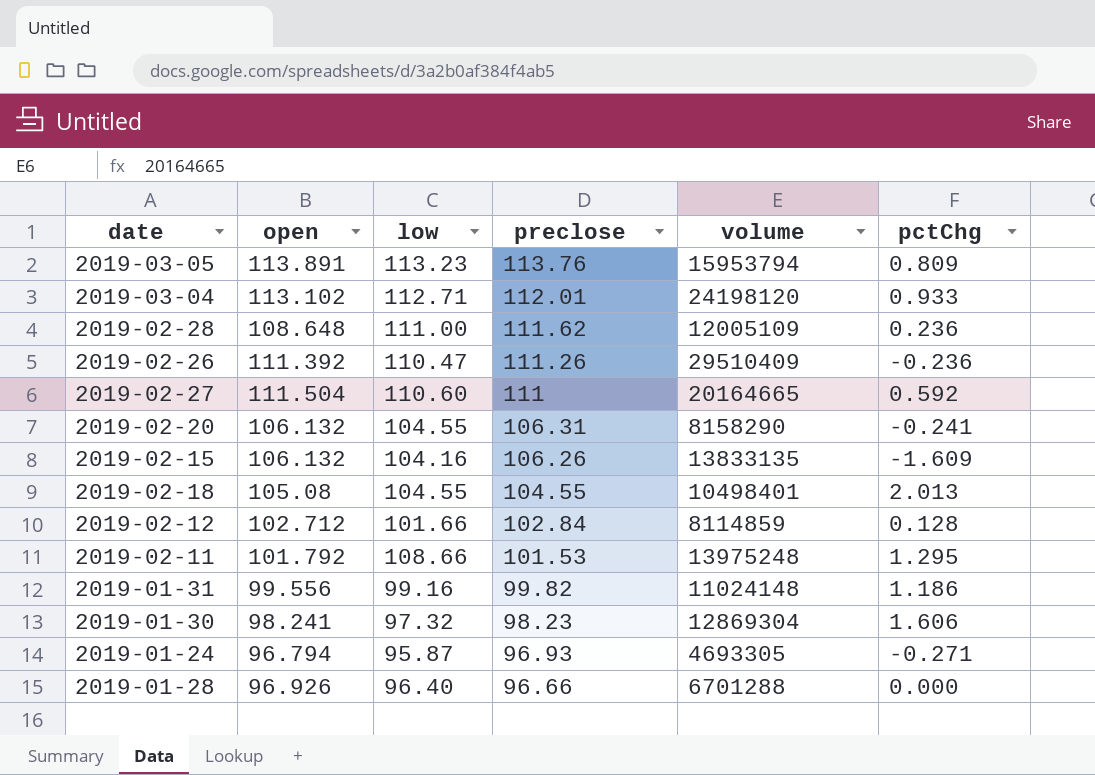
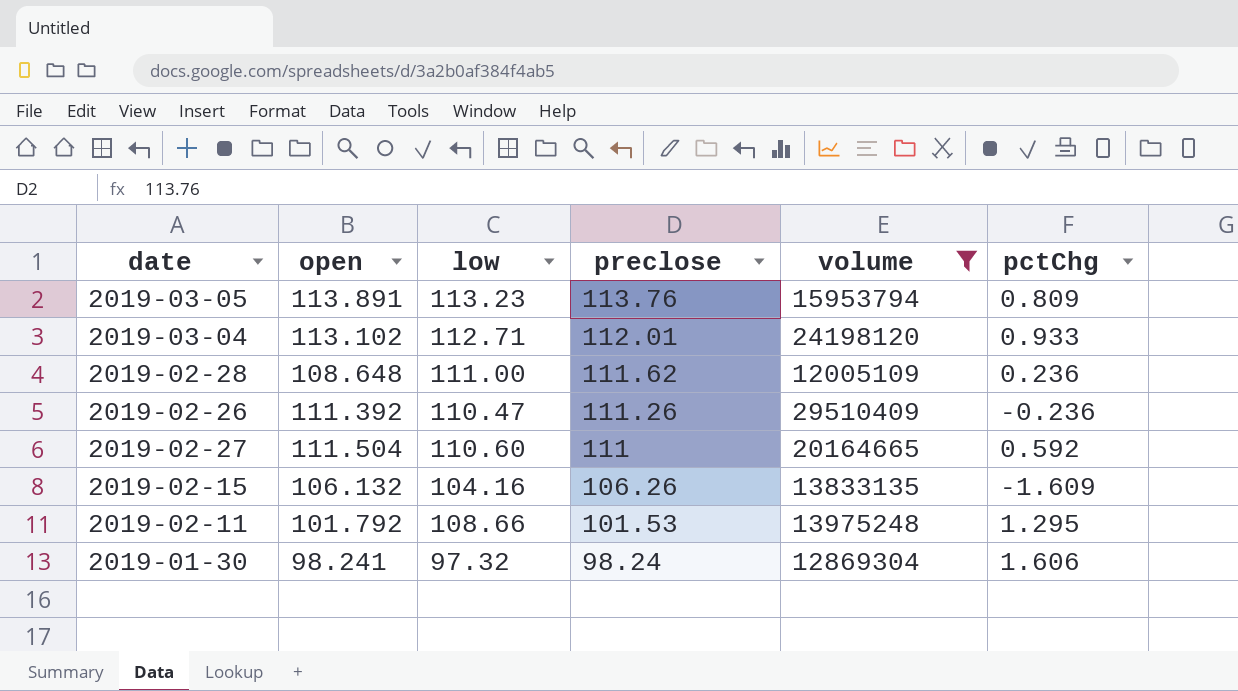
filter: none -> volume >= 12005109
2019-01-30 | preclose: 98.23 -> 98.24

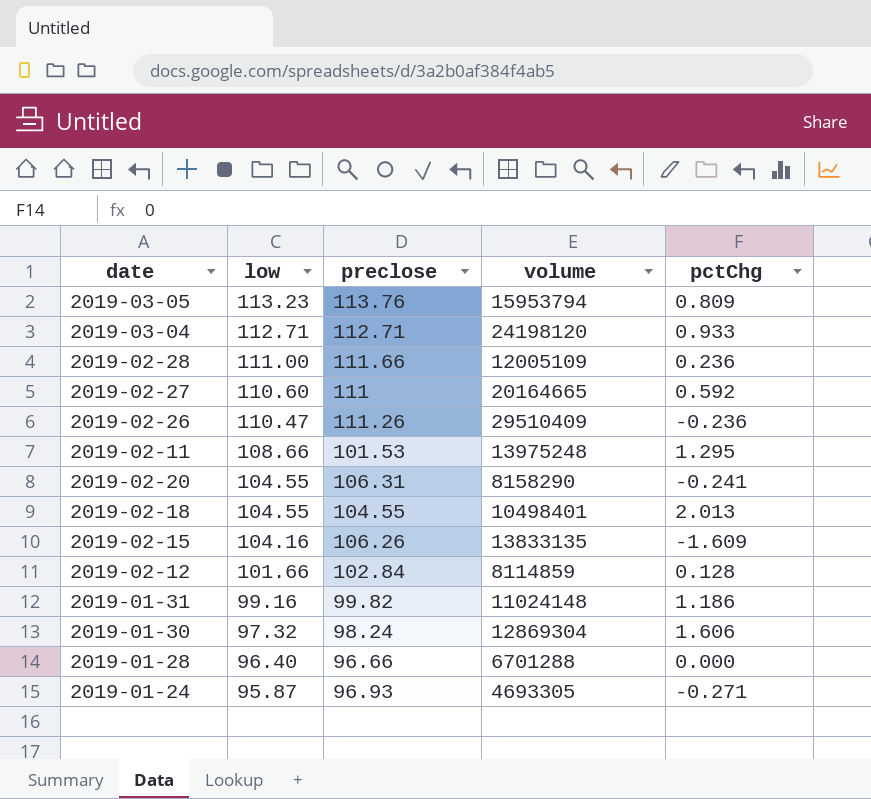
filter: volume >= 12005109 -> none
row order: preclose descending -> low descending
column open | position: 2 -> none
2019-03-04 | preclose: 112.01 -> 112.71
2019-02-28 | preclose: 111.62 -> 111.66

